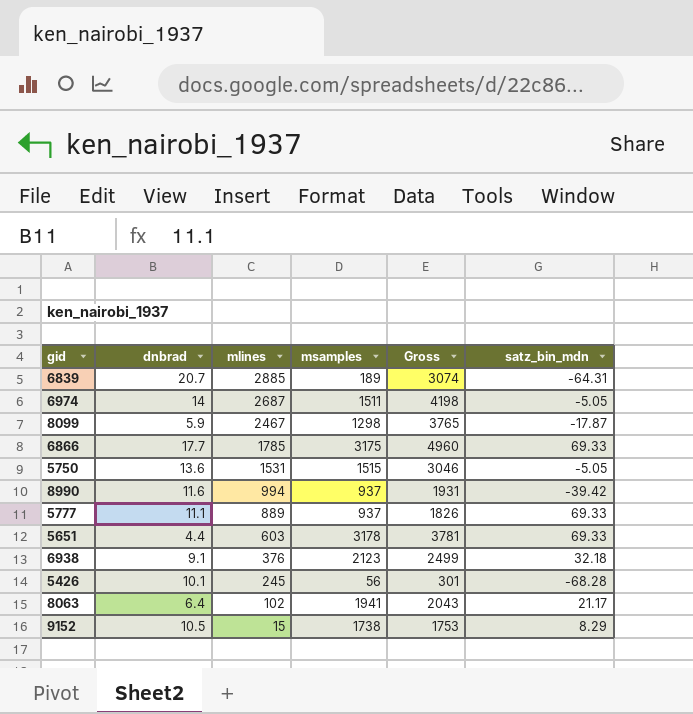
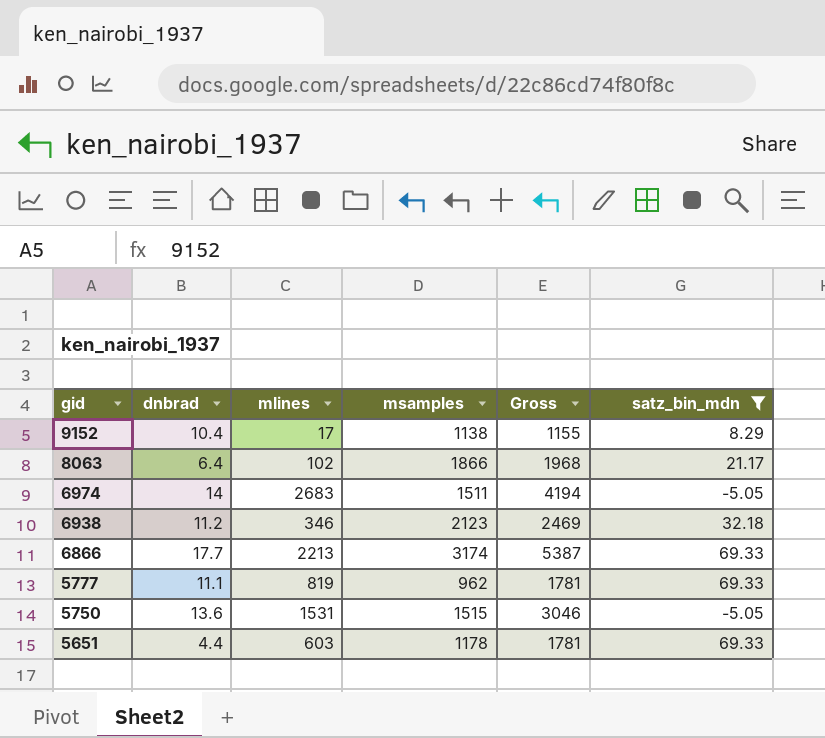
filter: none -> satz_bin_mdn >= -5.05
row order: mlines descending -> gid descending
9152 | dnbrad: 10.5 -> 10.4
9152 | mlines: 15 -> 17
9152 | msamples: 1738 -> 1138
9152 | Gross: 1753 -> 1155
8063 | msamples: 1941 -> 1866
8063 | Gross: 2043 -> 1968
6974 | mlines: 2687 -> 2683
6974 | Gross: 4198 -> 4194
6938 | dnbrad: 9.1 -> 11.2
6938 | mlines: 376 -> 346
6938 | Gross: 2499 -> 2469
6866 | mlines: 1785 -> 2213
6866 | msamples: 3175 -> 3174
6866 | Gross: 4960 -> 5387
5777 | mlines: 889 -> 819
5777 | msamples: 937 -> 962
5777 | Gross: 1826 -> 1781
5651 | msamples: 3178 -> 1178
5651 | Gross: 3781 -> 1781

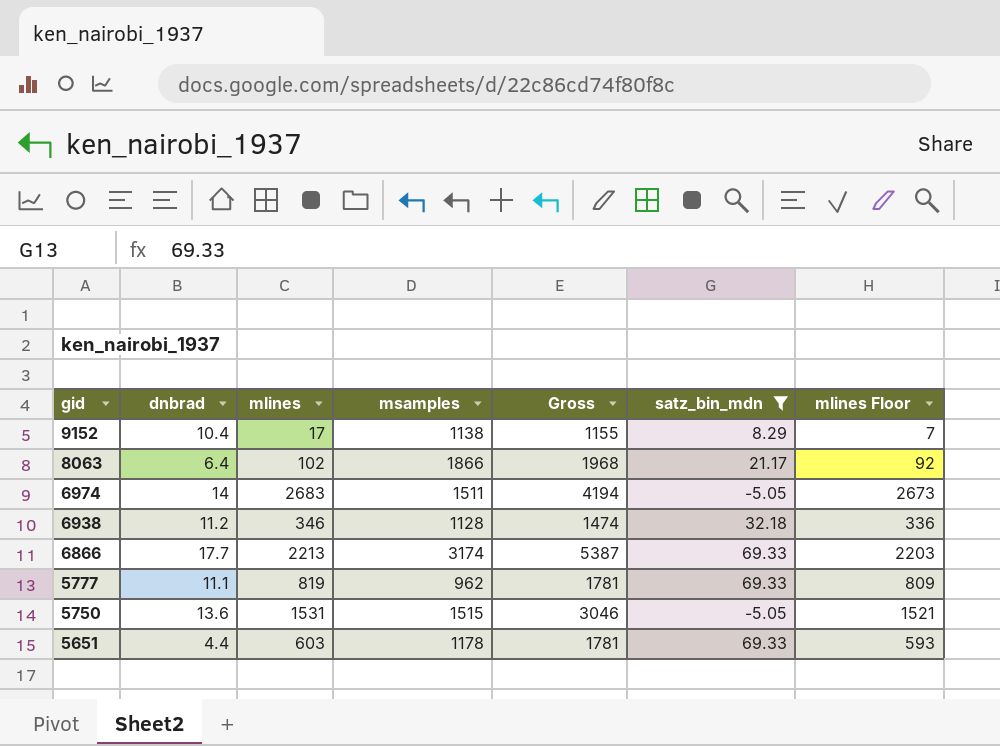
column mlines Floor | formula: none -> [mlines] - 10
6938 | msamples: 2123 -> 1128
6938 | Gross: 2469 -> 1474

